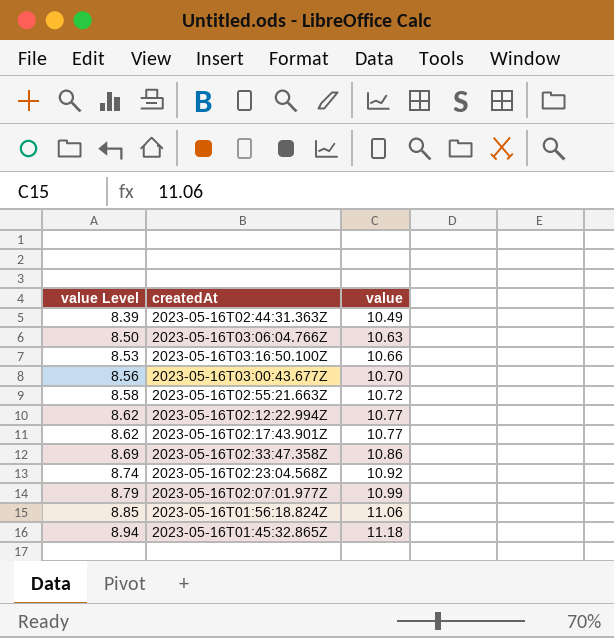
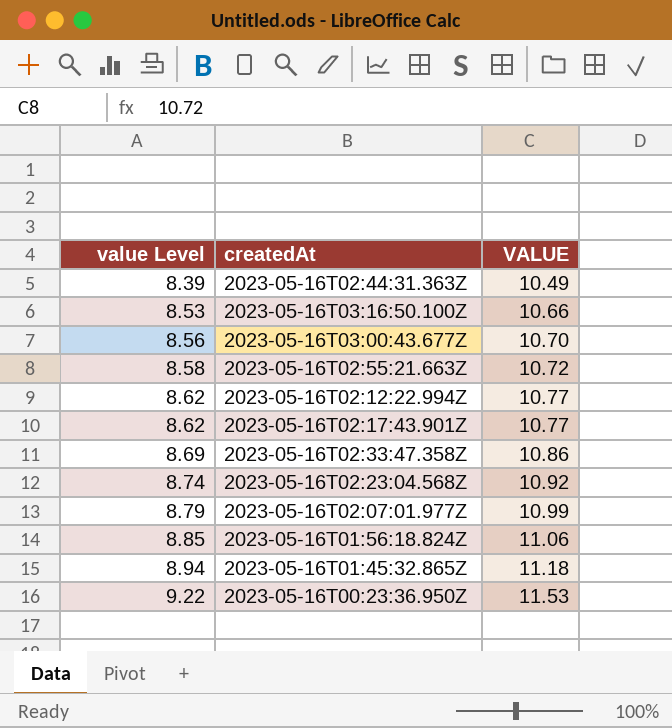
column name: value -> VALUE
row 2023-05-16T03:06:04.766Z: 8.50 | 10.63 -> none
row 2023-05-16T00:23:36.950Z: none -> 9.22 | 11.53

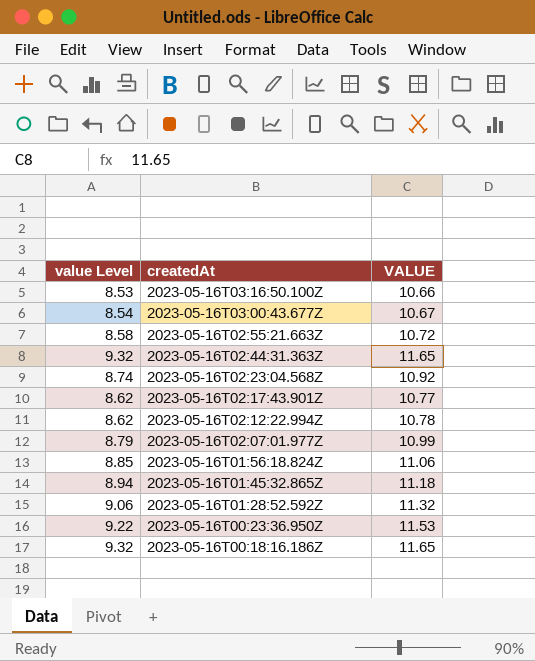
row order: value Level ascending -> createdAt descending
row 2023-05-16T02:33:47.358Z: 8.69 | 10.86 -> none
2023-05-16T03:00:43.677Z | value Level: 8.56 -> 8.54
2023-05-16T03:00:43.677Z | VALUE: 10.70 -> 10.67
2023-05-16T02:44:31.363Z | value Level: 8.39 -> 9.32
2023-05-16T02:44:31.363Z | VALUE: 10.49 -> 11.65
2023-05-16T02:12:22.994Z | VALUE: 10.77 -> 10.78
row 2023-05-16T01:28:52.592Z: none -> 9.06 | 11.32
row 2023-05-16T00:18:16.186Z: none -> 9.32 | 11.65

